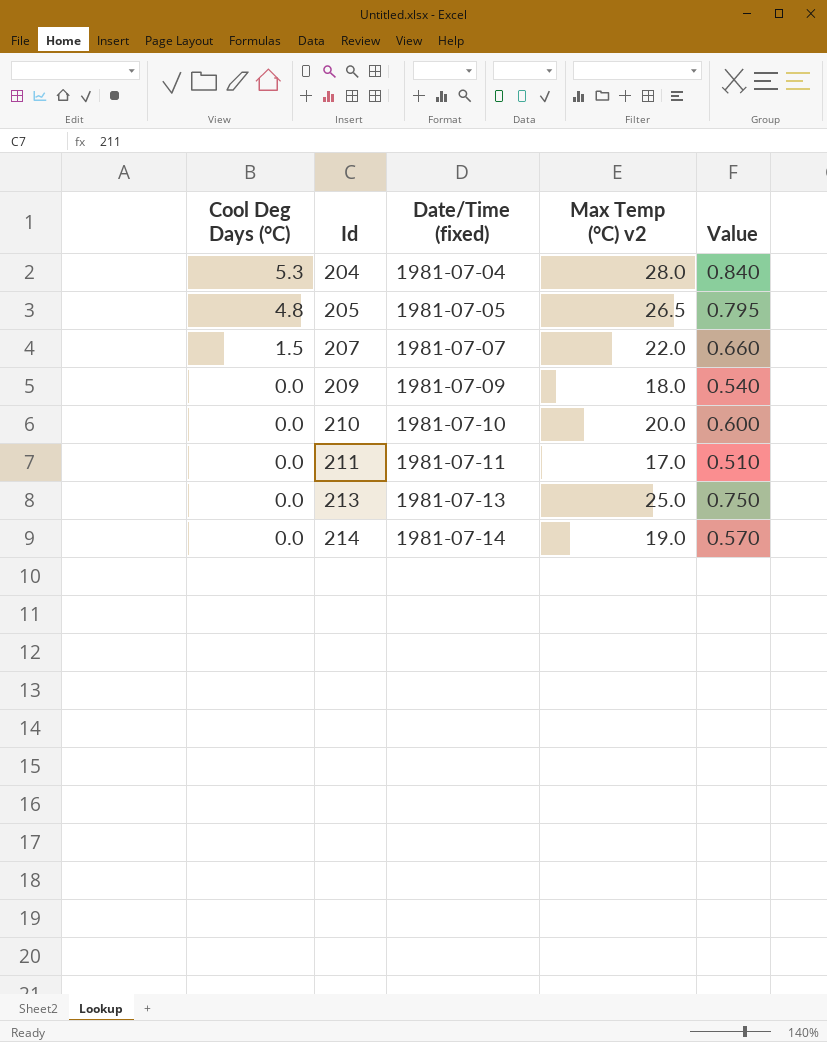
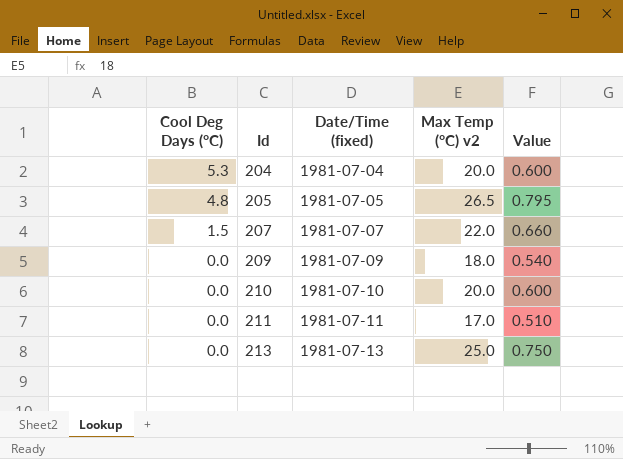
row 214: 0.0 | 1981-07-14 | 19.0 | 0.570 -> none
204 | Max Temp (°C) v2: 28.0 -> 20.0
204 | Value: 0.840 -> 0.600

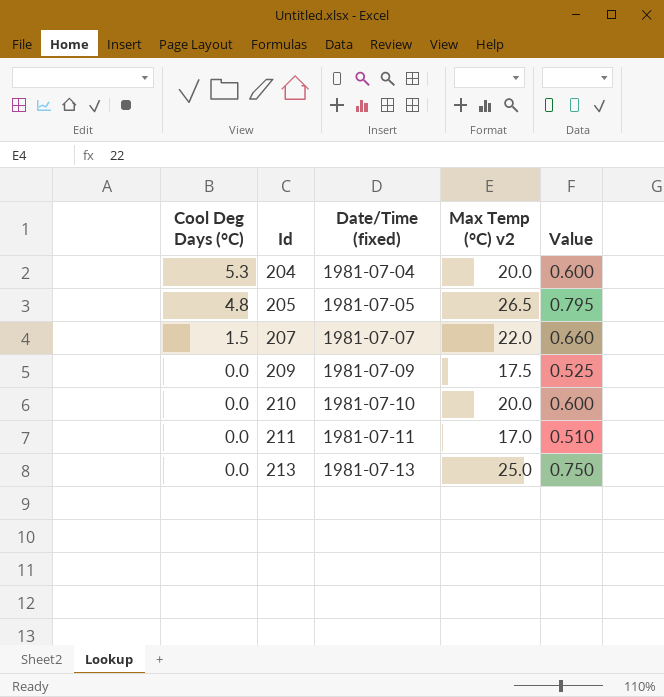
209 | Max Temp (°C) v2: 18.0 -> 17.5
209 | Value: 0.540 -> 0.525

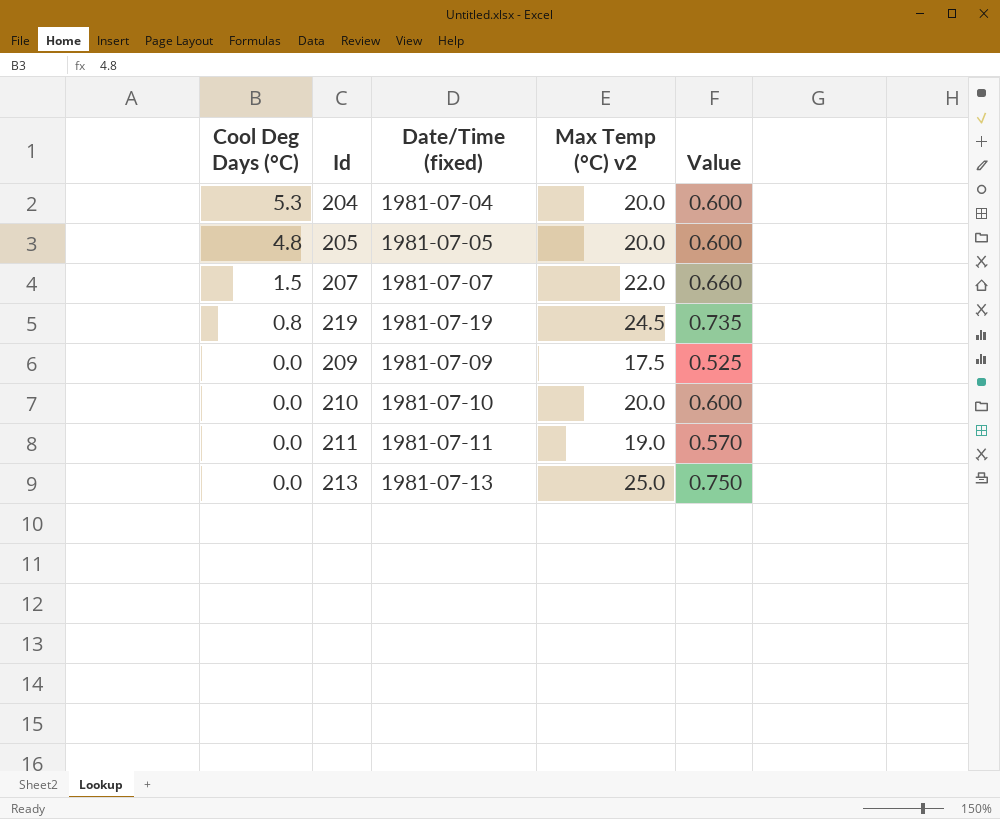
205 | Max Temp (°C) v2: 26.5 -> 20.0
205 | Value: 0.795 -> 0.600
row 219: none -> 0.8 | 1981-07-19 | 24.5 | 0.735
211 | Max Temp (°C) v2: 17.0 -> 19.0
211 | Value: 0.510 -> 0.570

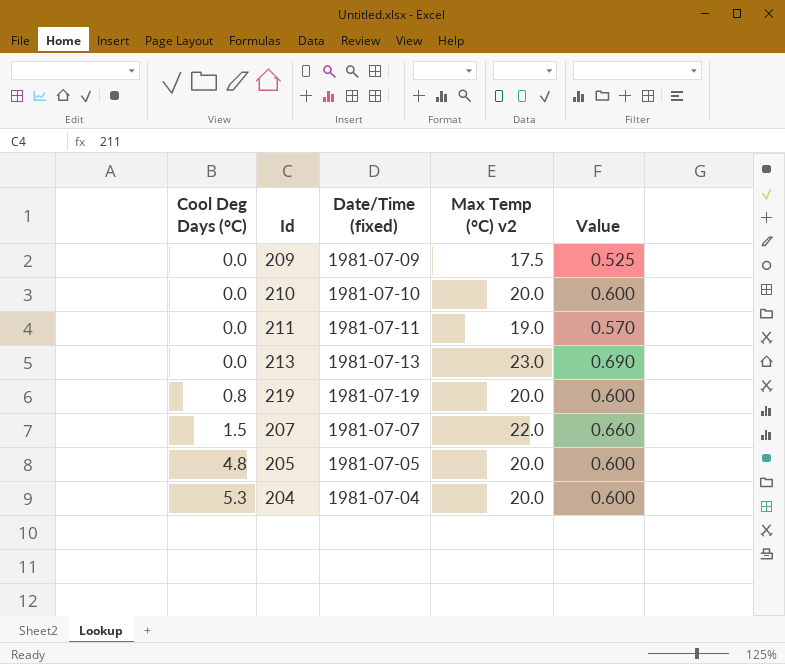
row order: Cool Deg Days (°C) descending -> Cool Deg Days (°C) ascending
213 | Max Temp (°C) v2: 25.0 -> 23.0
213 | Value: 0.750 -> 0.690
219 | Max Temp (°C) v2: 24.5 -> 20.0
219 | Value: 0.735 -> 0.600

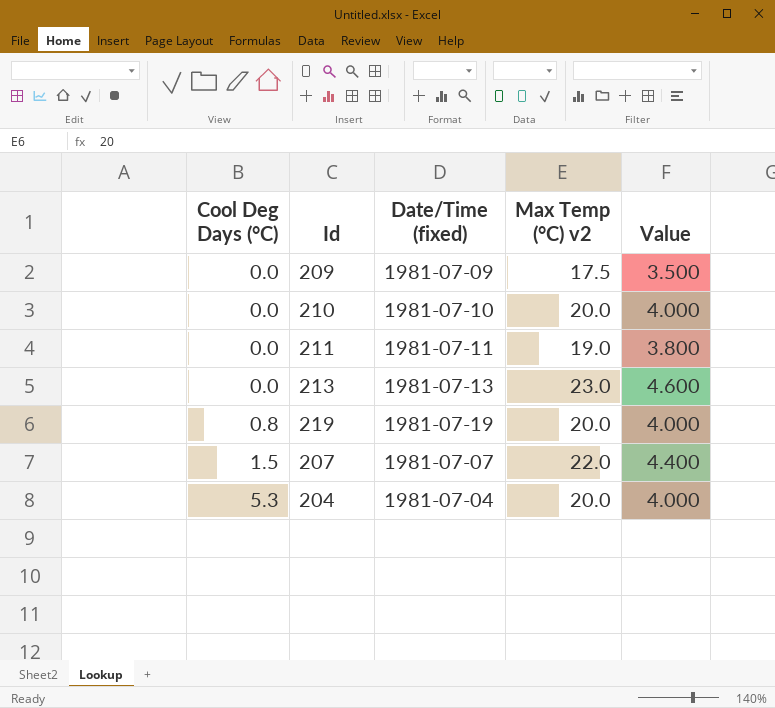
column Value | formula: [Max Temp (°C) v2] * 0.03 -> [Max Temp (°C) v2] * 0.2
row 205: 4.8 | 1981-07-05 | 20.0 | 0.600 -> none

